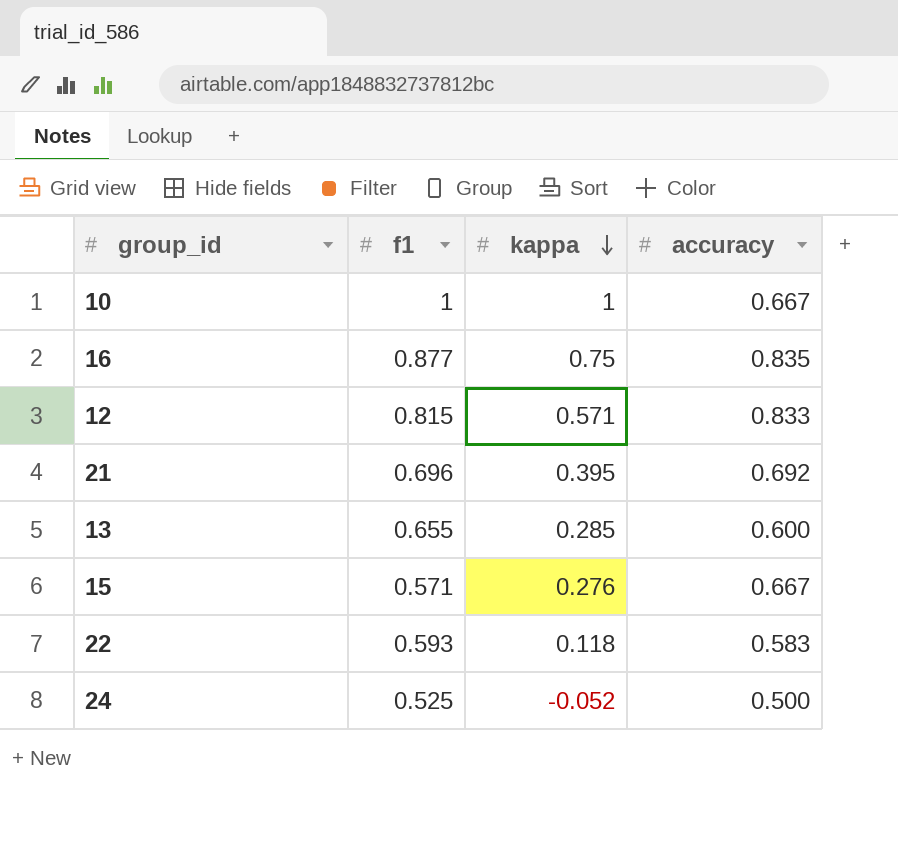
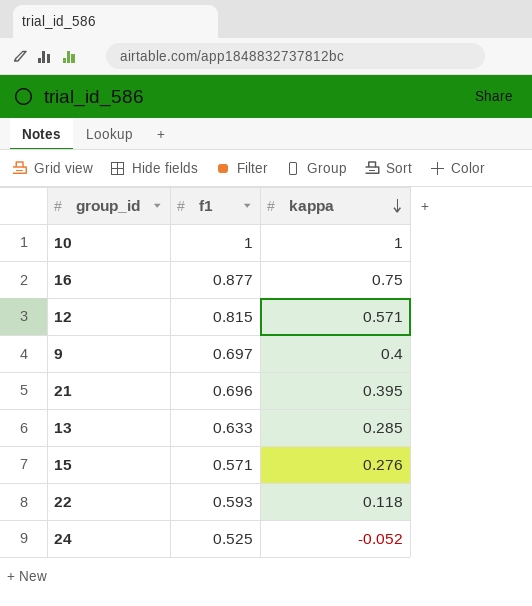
column accuracy | position: 4 -> none
row 9: none -> 0.697 | 0.4
13 | f1: 0.655 -> 0.633

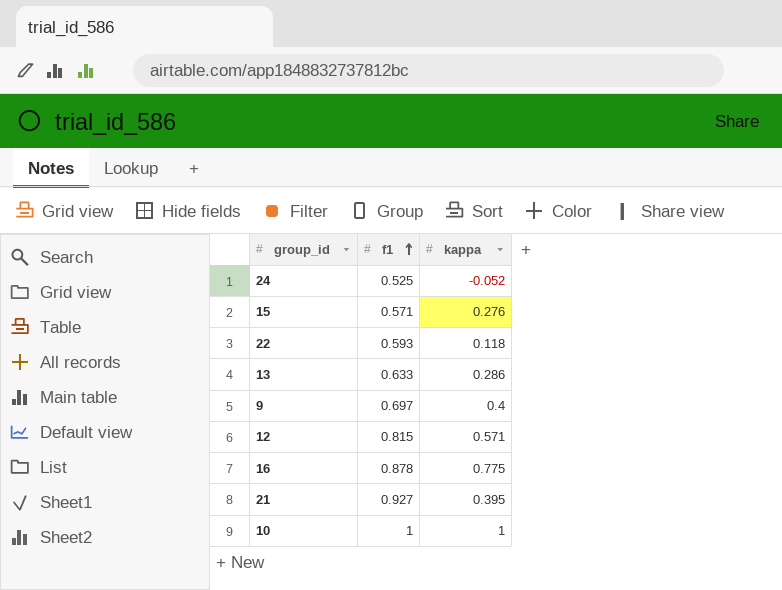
row order: kappa descending -> f1 ascending
13 | kappa: 0.285 -> 0.286
16 | f1: 0.877 -> 0.878
16 | kappa: 0.75 -> 0.775
21 | f1: 0.696 -> 0.927

